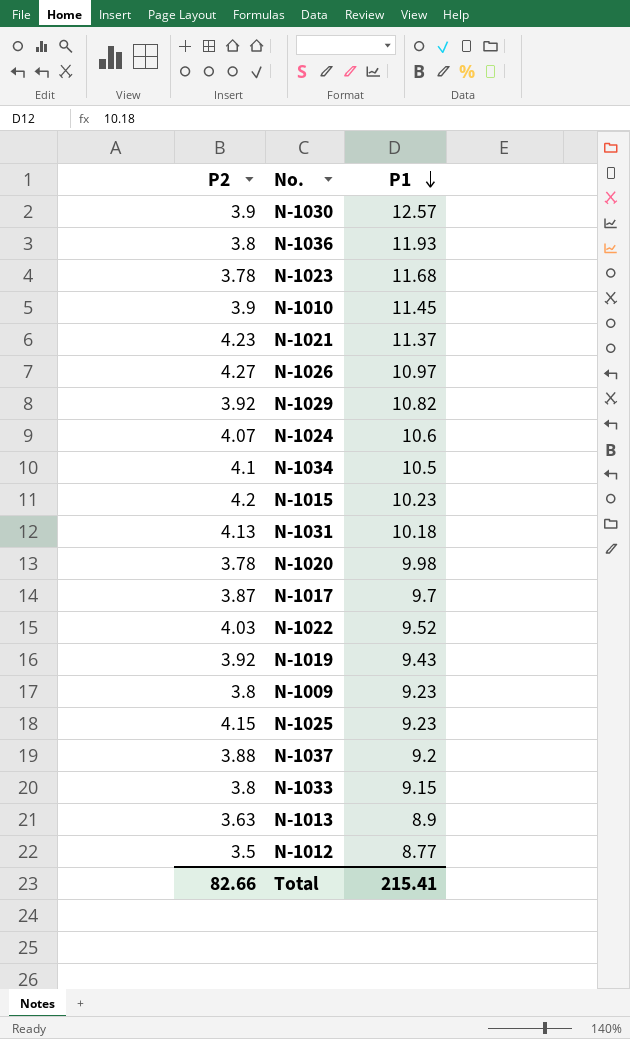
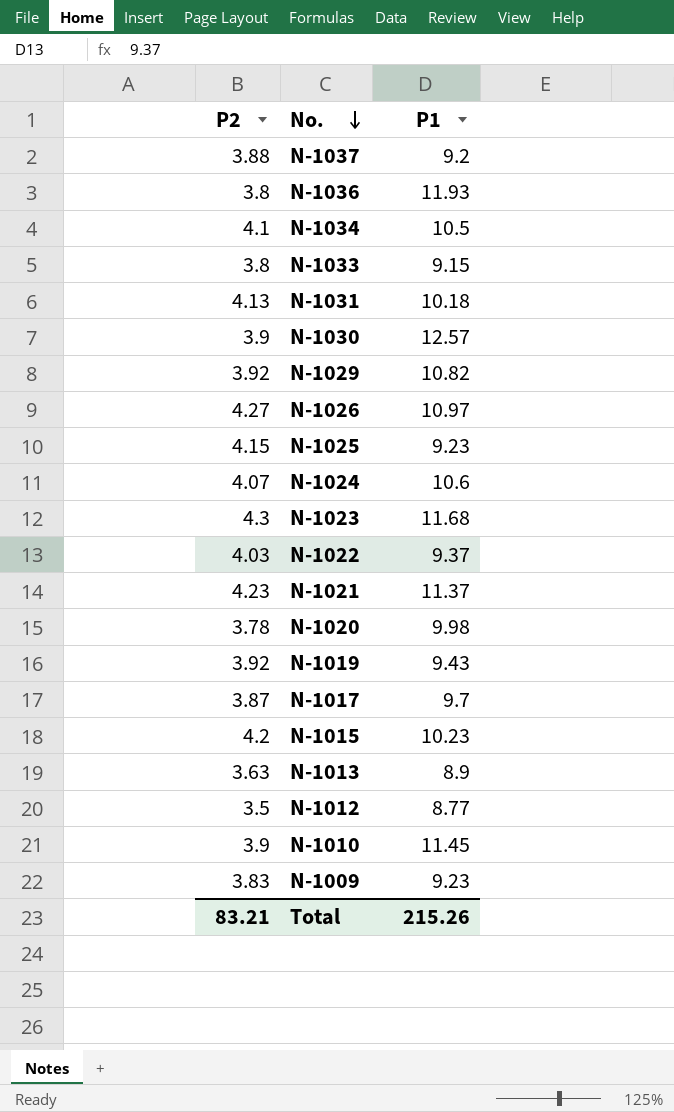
row order: P1 descending -> No. descending
N-1023 | P2: 3.78 -> 4.3
N-1022 | P1: 9.52 -> 9.37
N-1009 | P2: 3.8 -> 3.83
Total | P2: 82.66 -> 83.21
Total | P1: 215.41 -> 215.26

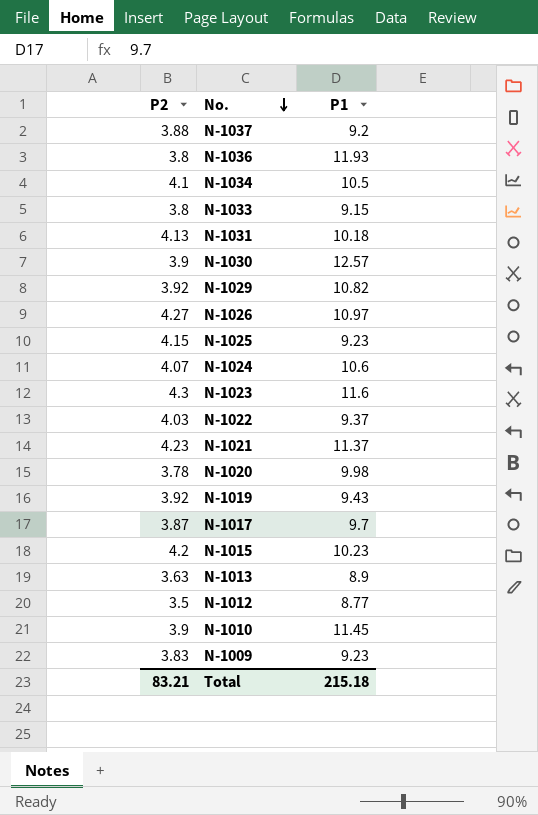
N-1023 | P1: 11.68 -> 11.6
Total | P1: 215.26 -> 215.18

